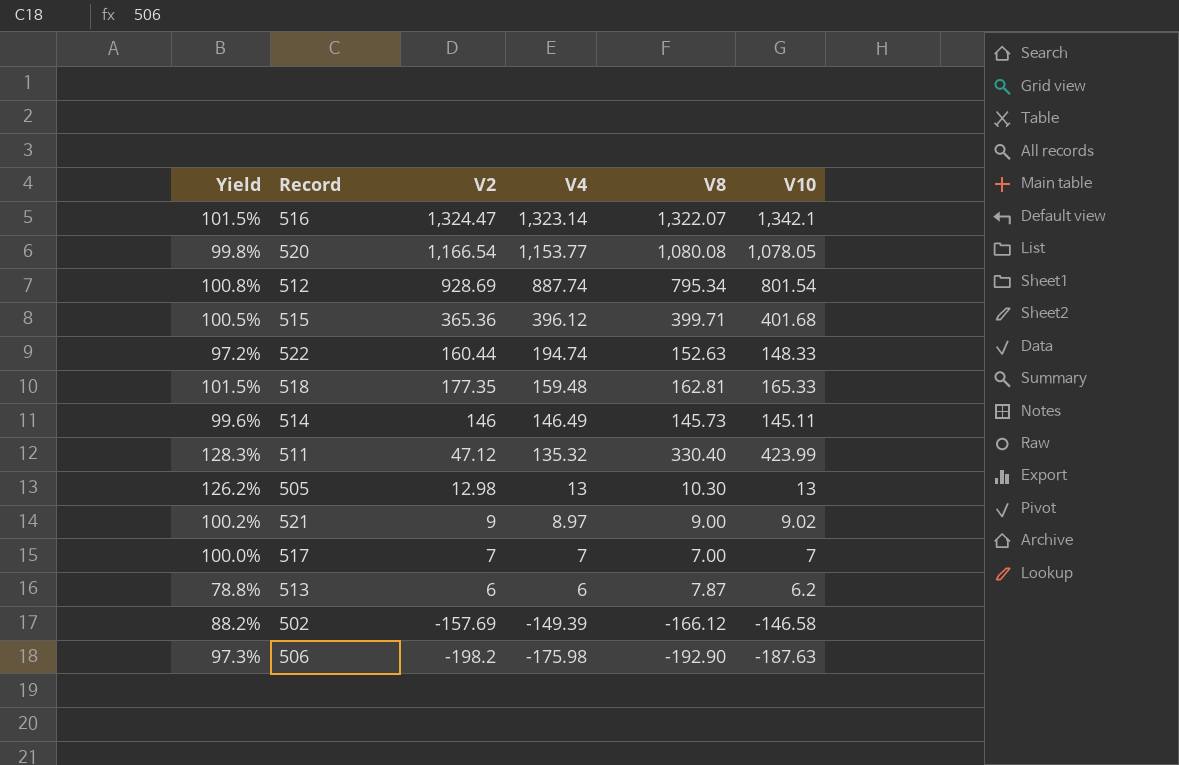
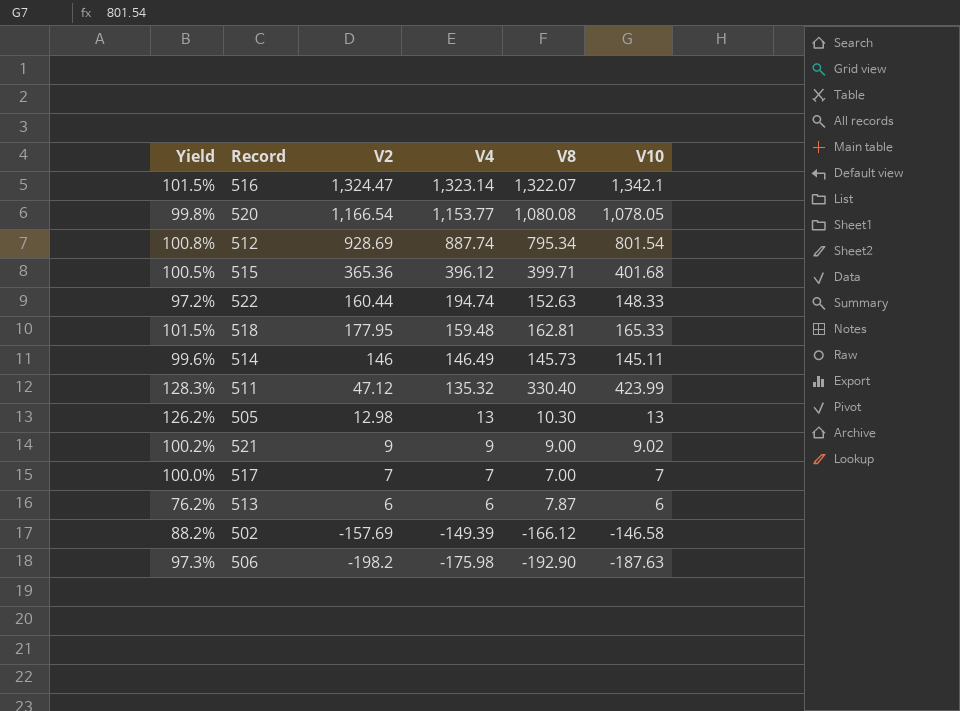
518 | V2: 177.35 -> 177.95
521 | V4: 8.97 -> 9
513 | Yield: 78.8% -> 76.2%
513 | V10: 6.2 -> 6

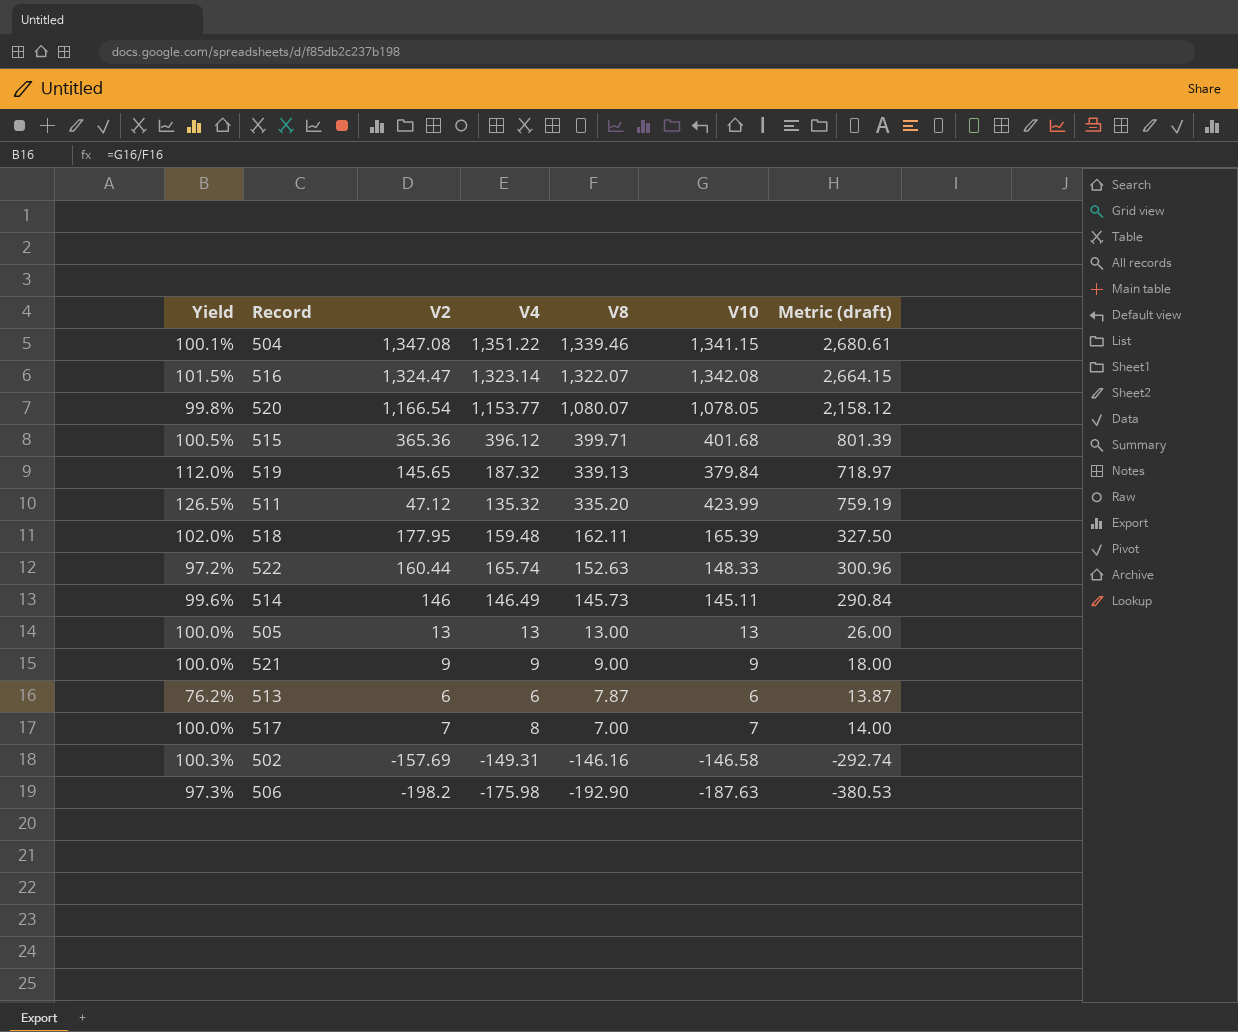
row order: V4 descending -> V8 descending
column Metric (draft) | formula: none -> [V8] + [V10]
row 512: 100.8% | 928.69 | 887.74 | 795.34 | 801.54 -> none
row 504: none -> 100.1% | 1,347.08 | 1,351.22 | 1,339.46 | 1,341.15 | 2,680.61
516 | V10: 1,342.1 -> 1,342.08
520 | V8: 1,080.08 -> 1,080.07
row 519: none -> 112.0% | 145.65 | 187.32 | 339.13 | 379.84 | 718.97
511 | Yield: 128.3% -> 126.5%
511 | V8: 330.40 -> 335.20
518 | Yield: 101.5% -> 102.0%
518 | V8: 162.81 -> 162.11
518 | V10: 165.33 -> 165.39
522 | V4: 194.74 -> 165.74
505 | Yield: 126.2% -> 100.0%
505 | V2: 12.98 -> 13
505 | V8: 10.30 -> 13.00
521 | Yield: 100.2% -> 100.0%
521 | V10: 9.02 -> 9
517 | V4: 7 -> 8
502 | Yield: 88.2% -> 100.3%
502 | V4: -149.39 -> -149.31
502 | V8: -166.12 -> -146.16

